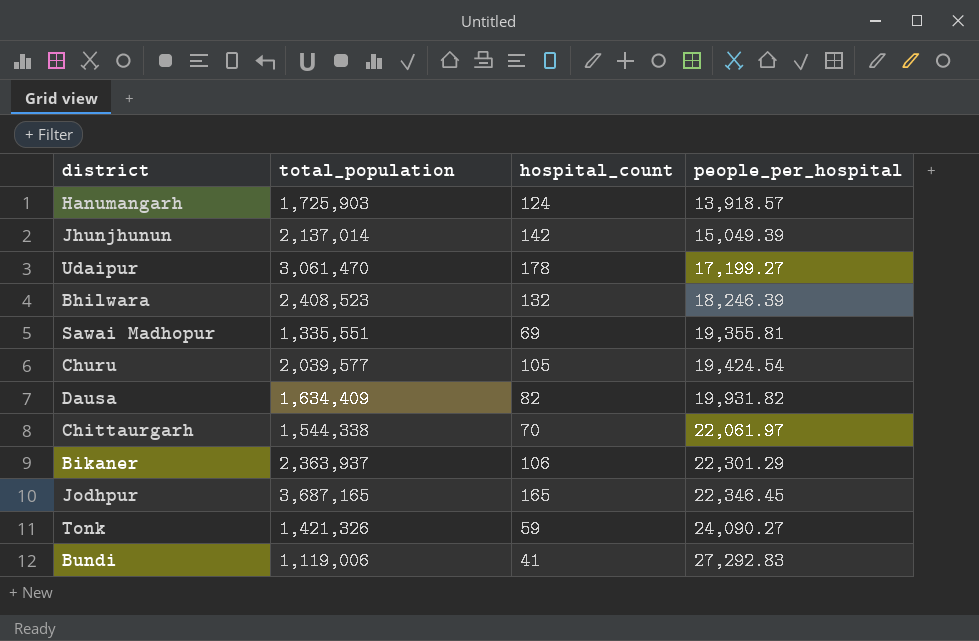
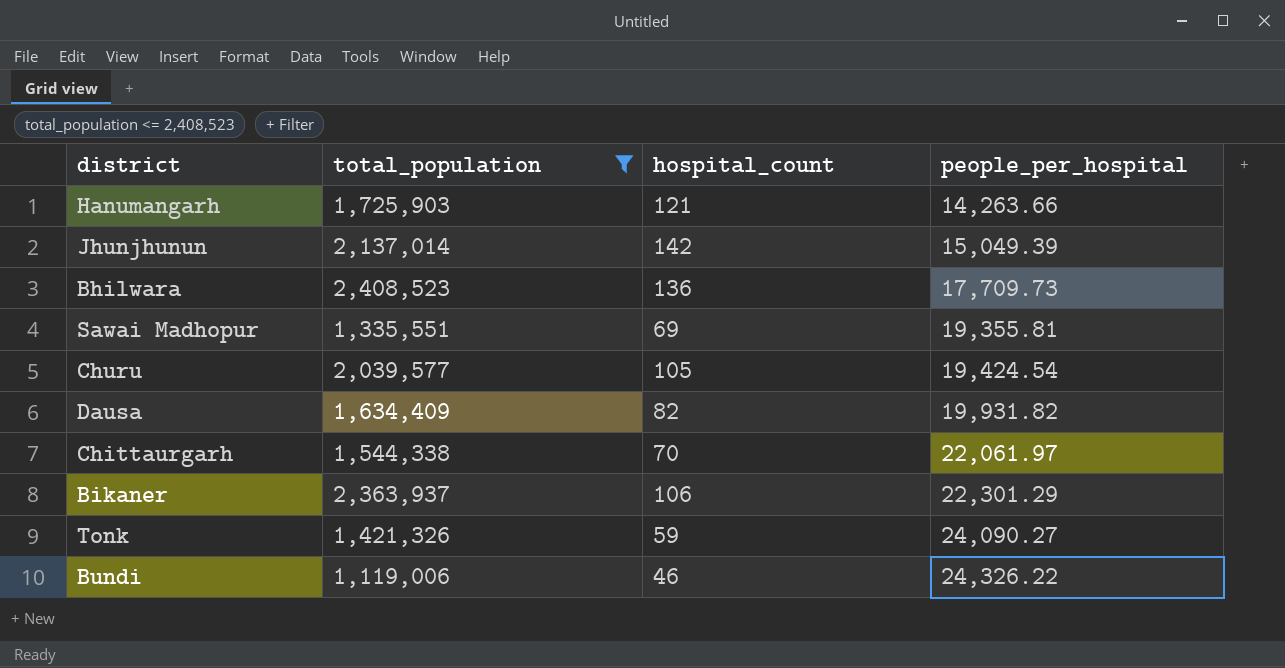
filter: none -> total_population <= 2,408,523
Hanumangarh | hospital_count: 124 -> 121
Hanumangarh | people_per_hospital: 13,918.57 -> 14,263.66
Bhilwara | hospital_count: 132 -> 136
Bhilwara | people_per_hospital: 18,246.39 -> 17,709.73
Bundi | hospital_count: 41 -> 46
Bundi | people_per_hospital: 27,292.83 -> 24,326.22

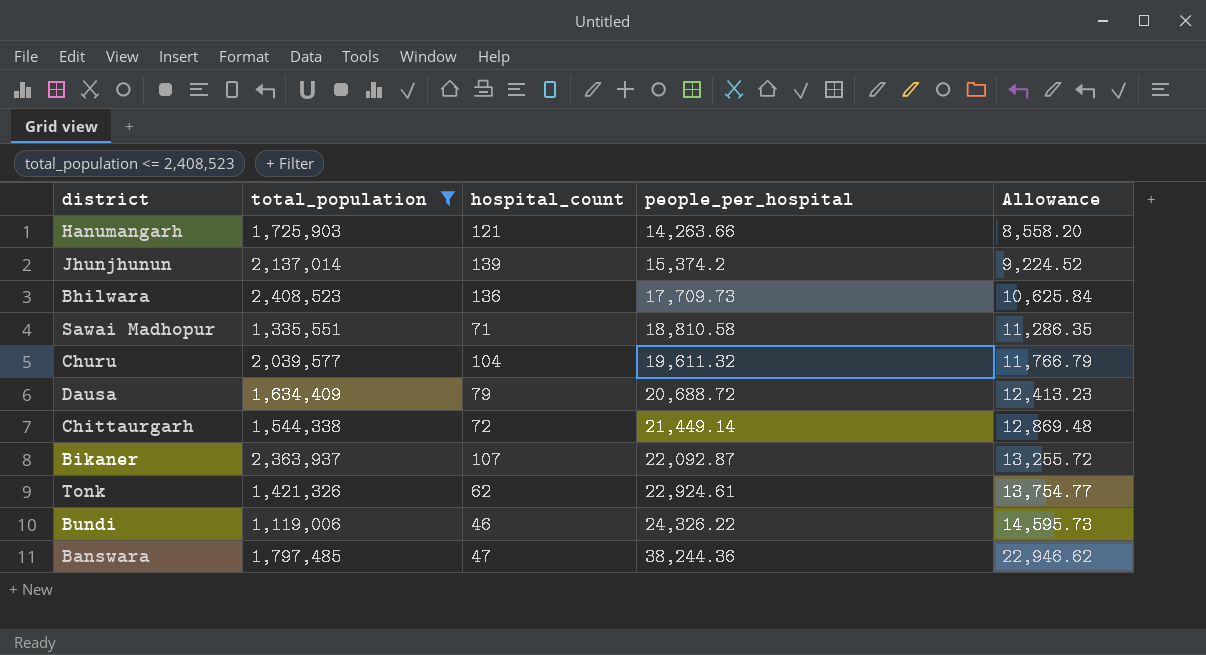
column Allowance | formula: none -> [people_per_hospital] * 0.6
Jhunjhunun | hospital_count: 142 -> 139
Jhunjhunun | people_per_hospital: 15,049.39 -> 15,374.2
Sawai Madhopur | hospital_count: 69 -> 71
Sawai Madhopur | people_per_hospital: 19,355.81 -> 18,810.58
Churu | hospital_count: 105 -> 104
Churu | people_per_hospital: 19,424.54 -> 19,611.32
Dausa | hospital_count: 82 -> 79
Dausa | people_per_hospital: 19,931.82 -> 20,688.72
Chittaurgarh | hospital_count: 70 -> 72
Chittaurgarh | people_per_hospital: 22,061.97 -> 21,449.14
Bikaner | hospital_count: 106 -> 107
Bikaner | people_per_hospital: 22,301.29 -> 22,092.87
Tonk | hospital_count: 59 -> 62
Tonk | people_per_hospital: 24,090.27 -> 22,924.61
row Banswara: none -> 1,797,485 | 47 | 38,244.36 | 22,946.62

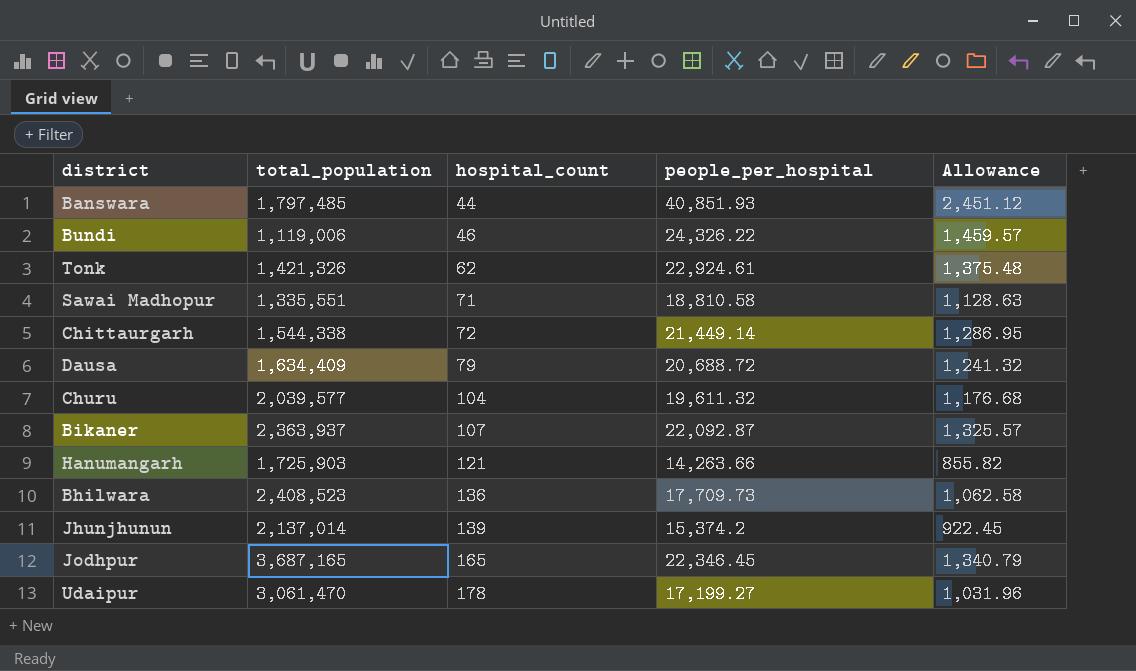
filter: total_population <= 2,408,523 -> none
row order: people_per_hospital ascending -> hospital_count ascending
column Allowance | formula: [people_per_hospital] * 0.6 -> [people_per_hospital] * 0.06
Banswara | hospital_count: 47 -> 44
Banswara | people_per_hospital: 38,244.36 -> 40,851.93

